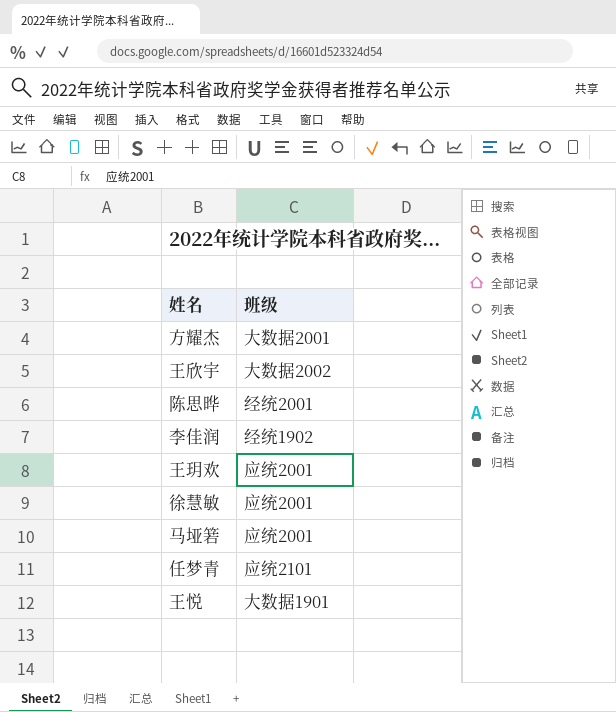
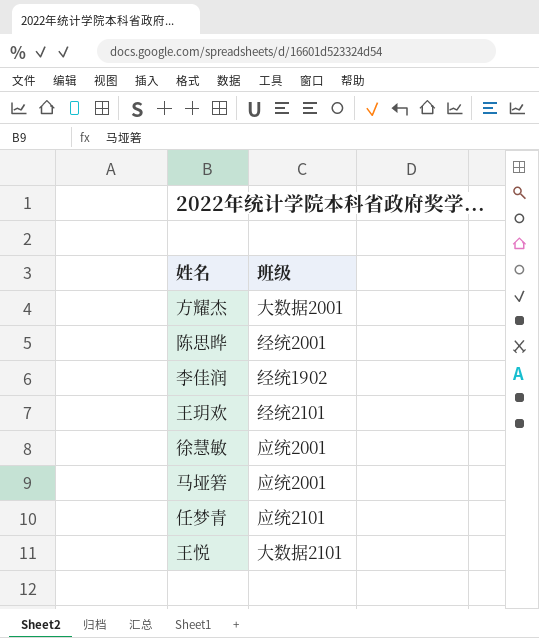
row 王欣宇: 大数据2002 -> none
王玥欢 | 班级: 应统2001 -> 经统2101
王悦 | 班级: 大数据1901 -> 大数据2101

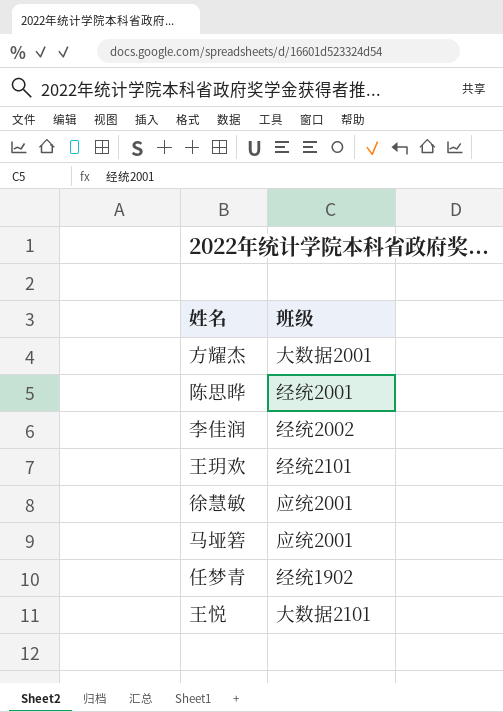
李佳润 | 班级: 经统1902 -> 经统2002
任梦青 | 班级: 应统2101 -> 经统1902

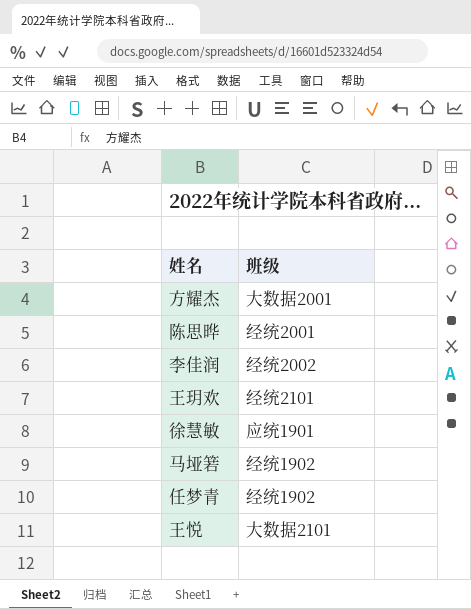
徐慧敏 | 班级: 应统2001 -> 应统1901
马垭箬 | 班级: 应统2001 -> 经统1902

